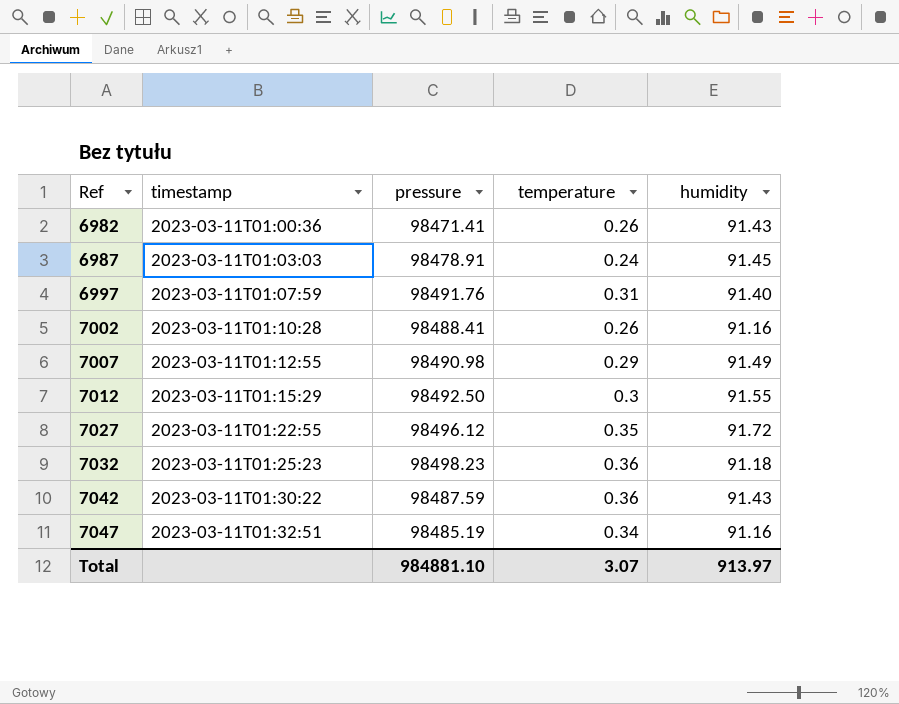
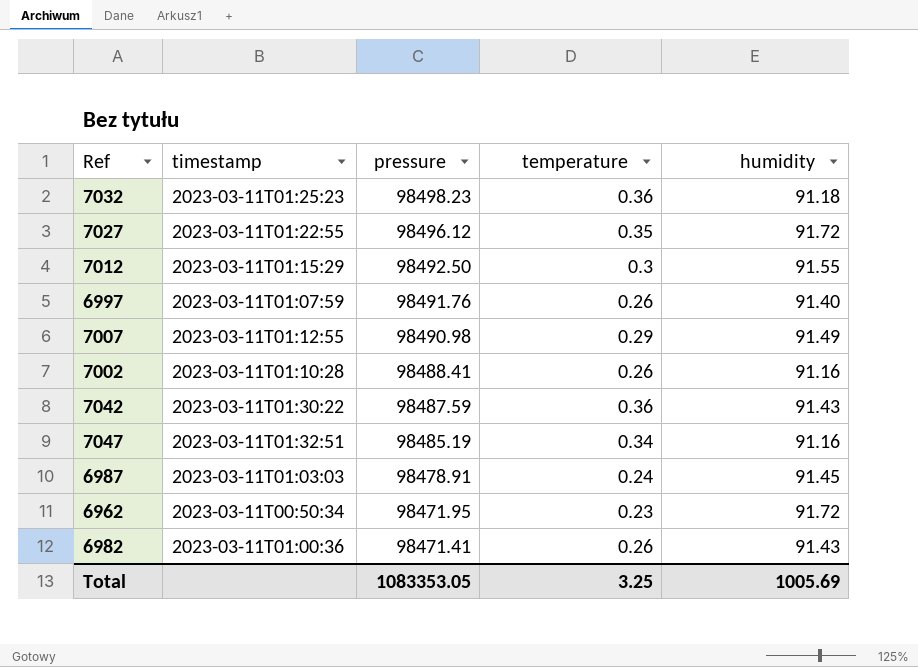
row order: Ref ascending -> pressure descending
6997 | temperature: 0.31 -> 0.26
row 6962: none -> 2023-03-11T00:50:34 | 98471.95 | 0.23 | 91.72
Total | pressure: 984881.10 -> 1083353.05
Total | temperature: 3.07 -> 3.25
Total | humidity: 913.97 -> 1005.69

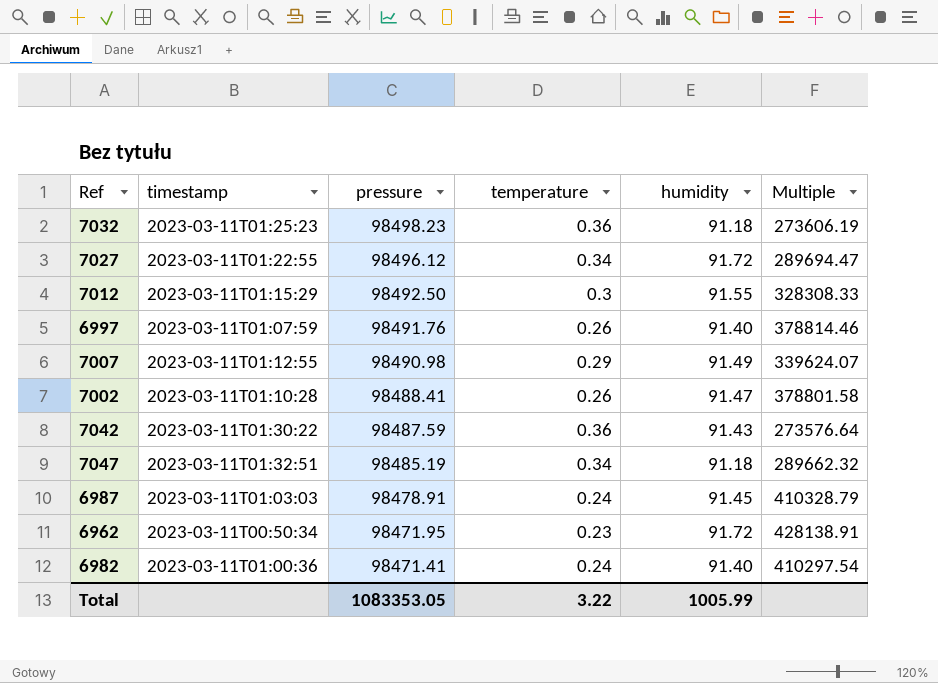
column Multiple | formula: none -> [pressure] / [temperature]
7027 | temperature: 0.35 -> 0.34
7002 | humidity: 91.16 -> 91.47
7047 | humidity: 91.16 -> 91.18
6982 | temperature: 0.26 -> 0.24
6982 | humidity: 91.43 -> 91.40
Total | temperature: 3.25 -> 3.22
Total | humidity: 1005.69 -> 1005.99

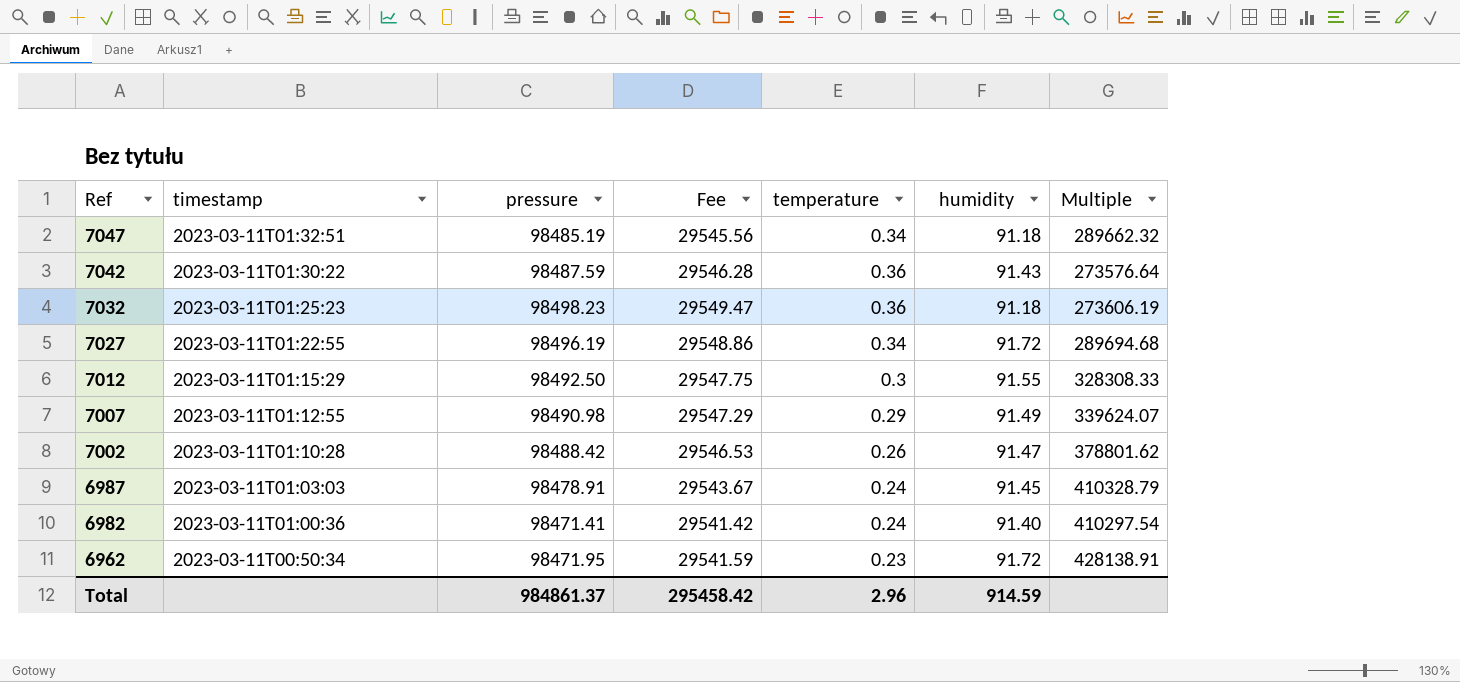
row order: pressure descending -> Ref descending
column Fee | formula: none -> [pressure] * 0.3
row 6997: 2023-03-11T01:07:59 | 98491.76 | 0.26 | 91.40 | 378814.46 -> none
7027 | pressure: 98496.12 -> 98496.19
7027 | Multiple: 289694.47 -> 289694.68
7002 | pressure: 98488.41 -> 98488.42
7002 | Multiple: 378801.58 -> 378801.62
Total | pressure: 1083353.05 -> 984861.37
Total | temperature: 3.22 -> 2.96
Total | humidity: 1005.99 -> 914.59

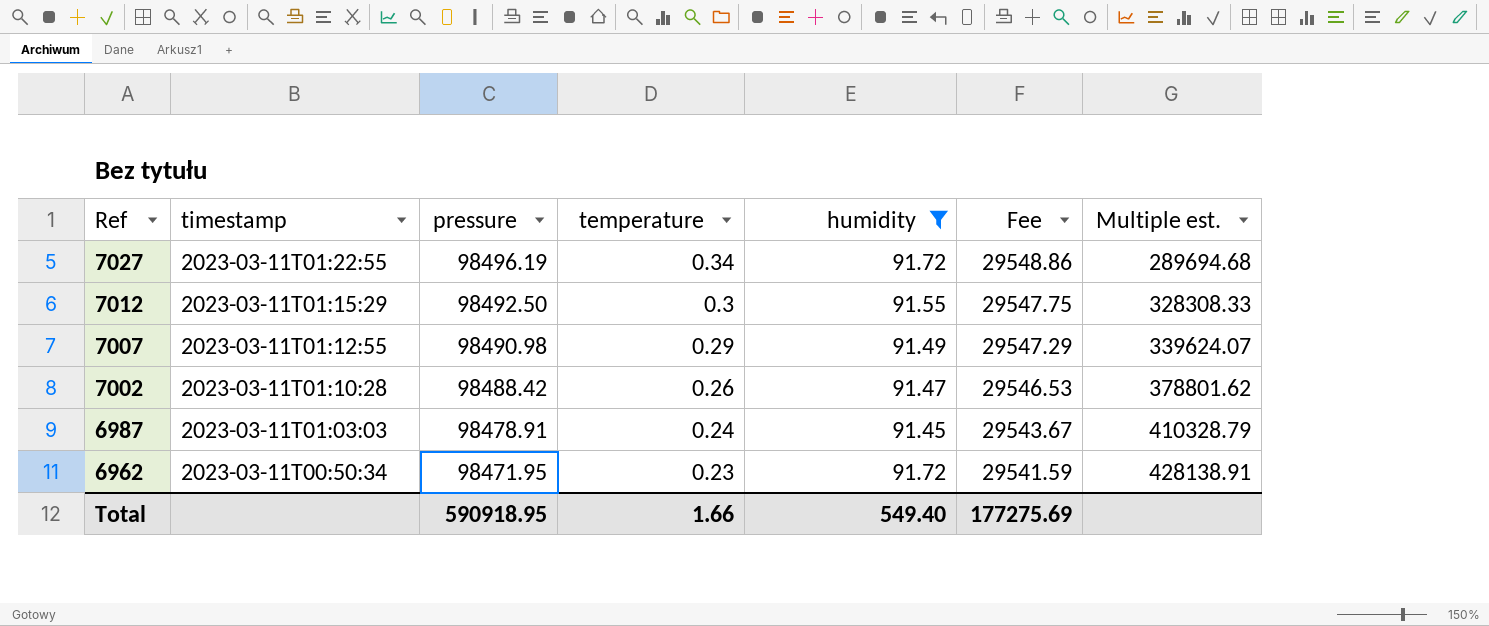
filter: none -> humidity >= 91.45
column Fee | position: 4 -> 6
column name: Multiple -> Multiple est.
Total | pressure: 984861.37 -> 590918.95
Total | temperature: 2.96 -> 1.66
Total | humidity: 914.59 -> 549.40
Total | Fee: 295458.42 -> 177275.69

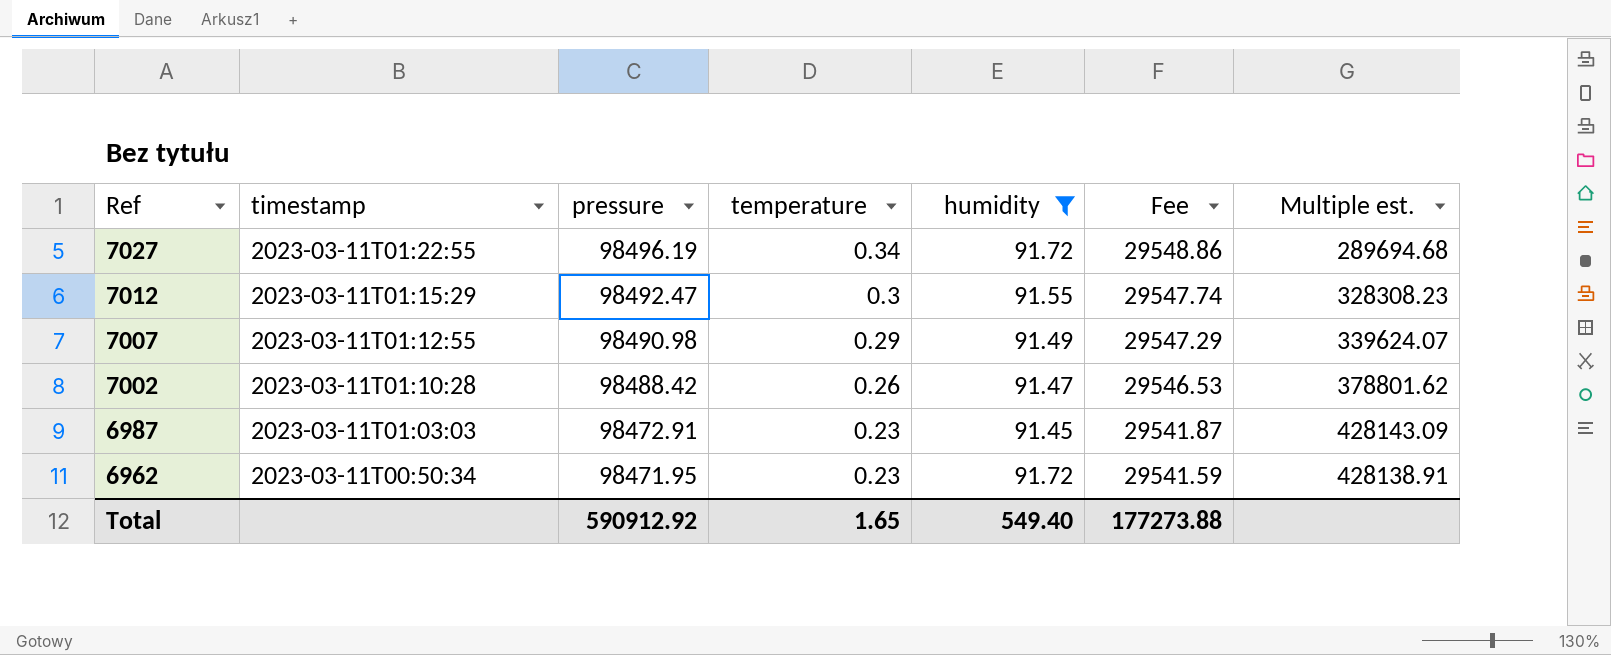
7012 | pressure: 98492.50 -> 98492.47
7012 | Fee: 29547.75 -> 29547.74
7012 | Multiple est.: 328308.33 -> 328308.23
6987 | pressure: 98478.91 -> 98472.91
6987 | temperature: 0.24 -> 0.23
6987 | Fee: 29543.67 -> 29541.87
6987 | Multiple est.: 410328.79 -> 428143.09
Total | pressure: 590918.95 -> 590912.92
Total | temperature: 1.66 -> 1.65
Total | Fee: 177275.69 -> 177273.88

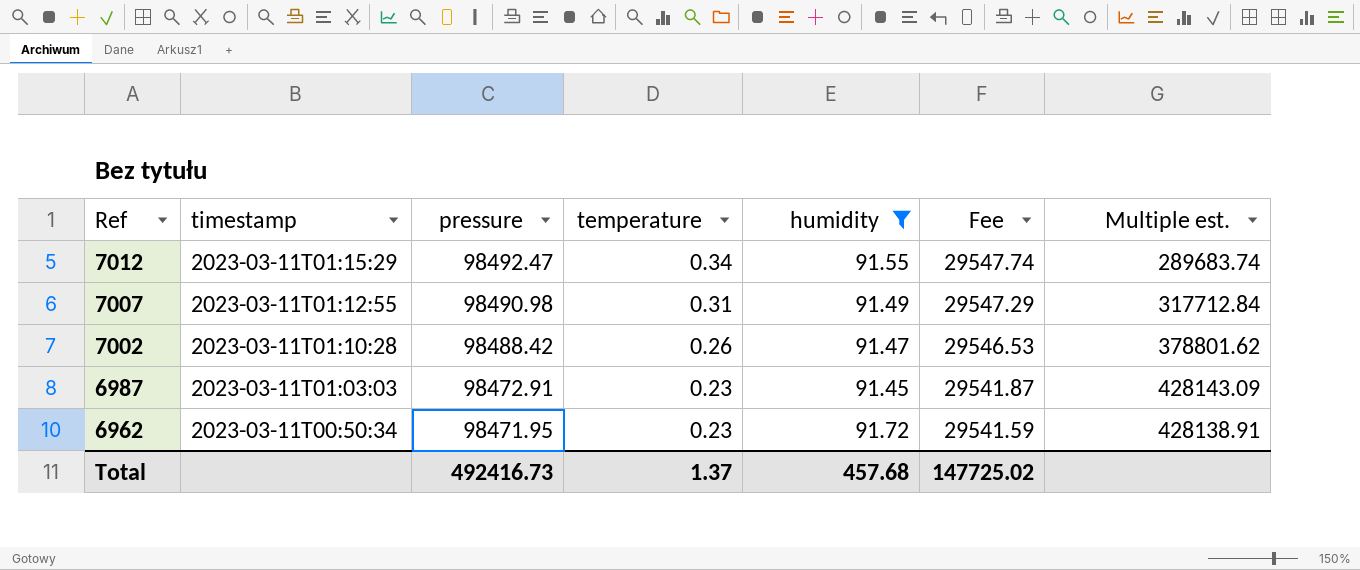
row 7027: 2023-03-11T01:22:55 | 98496.19 | 0.34 | 91.72 | 29548.86 | 289694.68 -> none
7012 | temperature: 0.3 -> 0.34
7012 | Multiple est.: 328308.23 -> 289683.74
7007 | temperature: 0.29 -> 0.31
7007 | Multiple est.: 339624.07 -> 317712.84
Total | pressure: 590912.92 -> 492416.73
Total | temperature: 1.65 -> 1.37
Total | humidity: 549.40 -> 457.68
Total | Fee: 177273.88 -> 147725.02

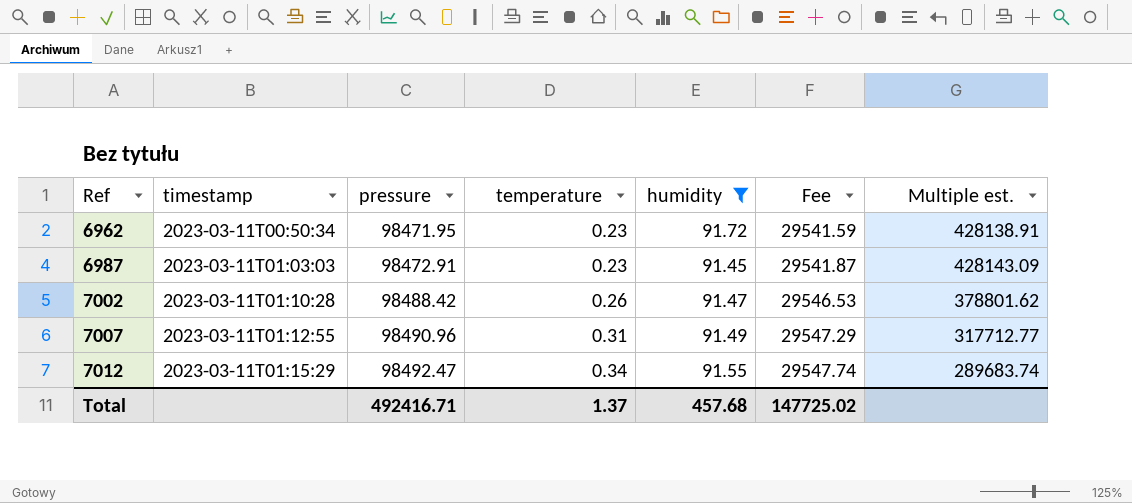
row order: Ref descending -> Ref ascending
7007 | pressure: 98490.98 -> 98490.96
7007 | Multiple est.: 317712.84 -> 317712.77
Total | pressure: 492416.73 -> 492416.71

